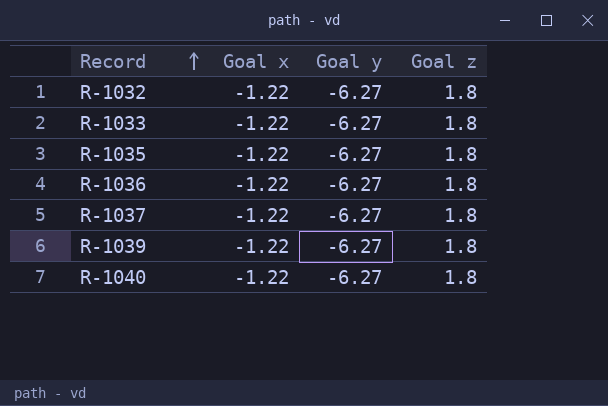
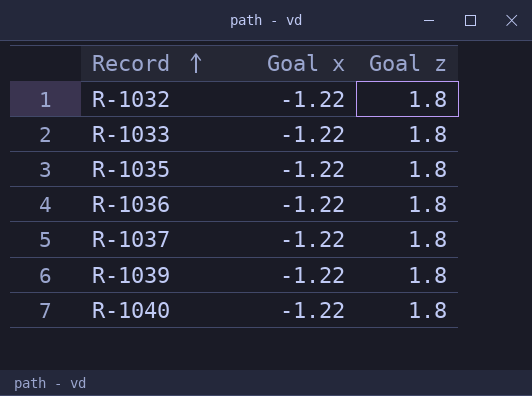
column Goal y | position: 3 -> none

